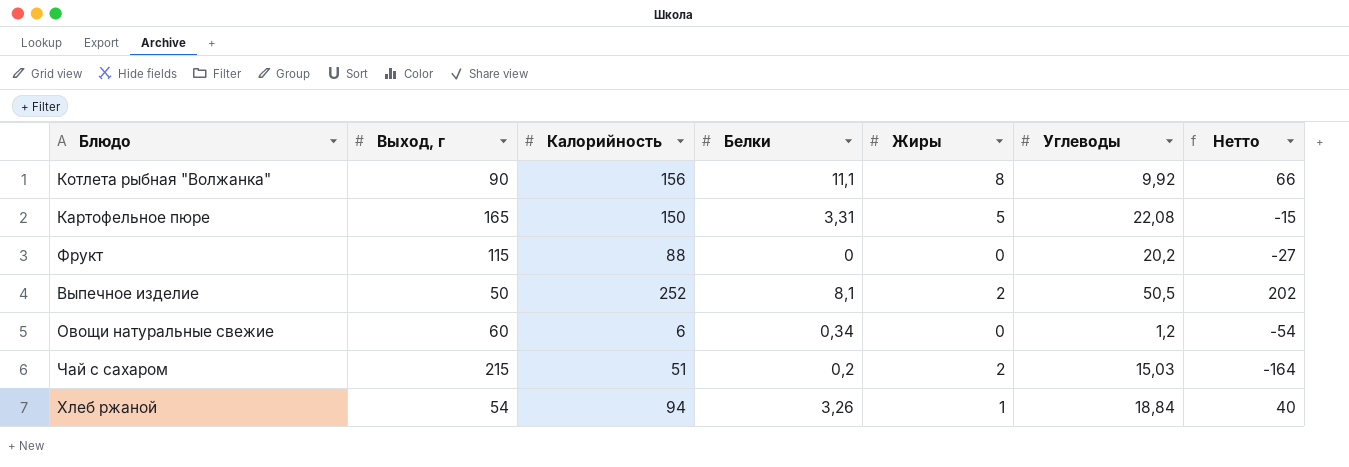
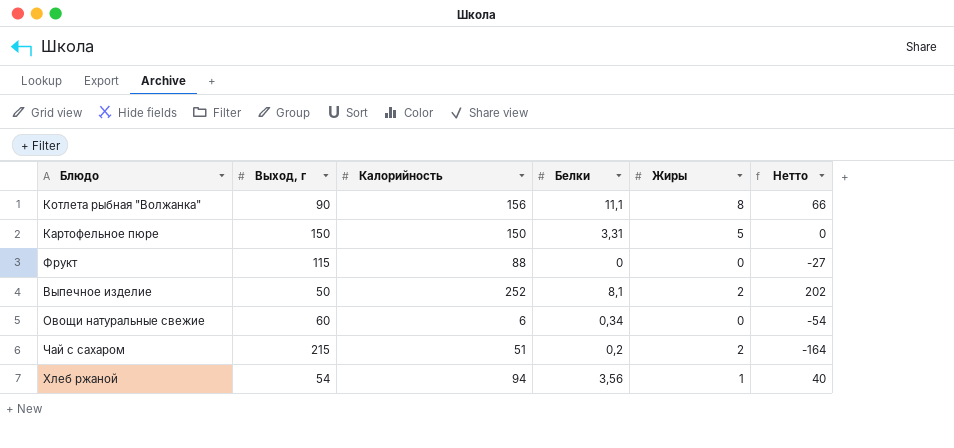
column Углеводы | position: 6 -> none
Картофельное пюре | Выход, г: 165 -> 150
Картофельное пюре | Нетто: -15 -> 0
Хлеб ржаной | Белки: 3,26 -> 3,56

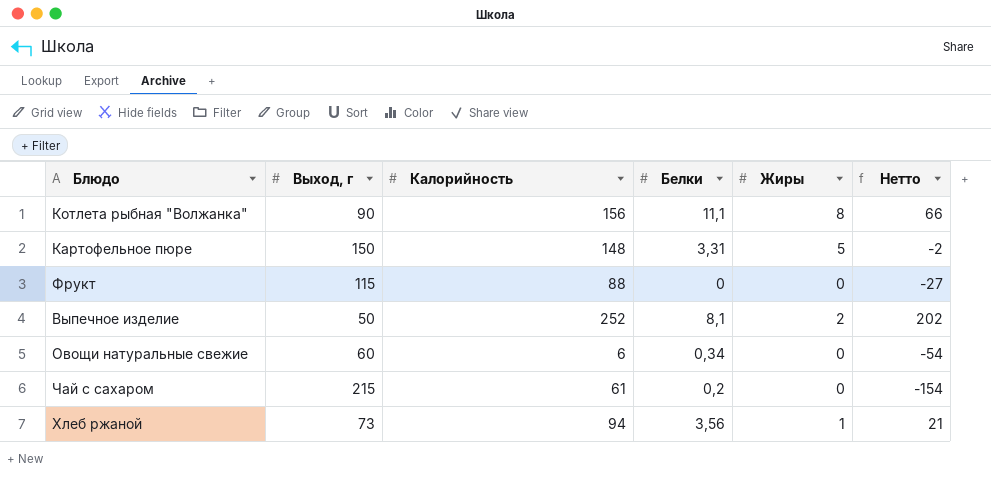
Картофельное пюре | Калорийность: 150 -> 148
Картофельное пюре | Нетто: 0 -> -2
Чай с сахаром | Калорийность: 51 -> 61
Чай с сахаром | Жиры: 2 -> 0
Чай с сахаром | Нетто: -164 -> -154
Хлеб ржаной | Выход, г: 54 -> 73
Хлеб ржаной | Нетто: 40 -> 21

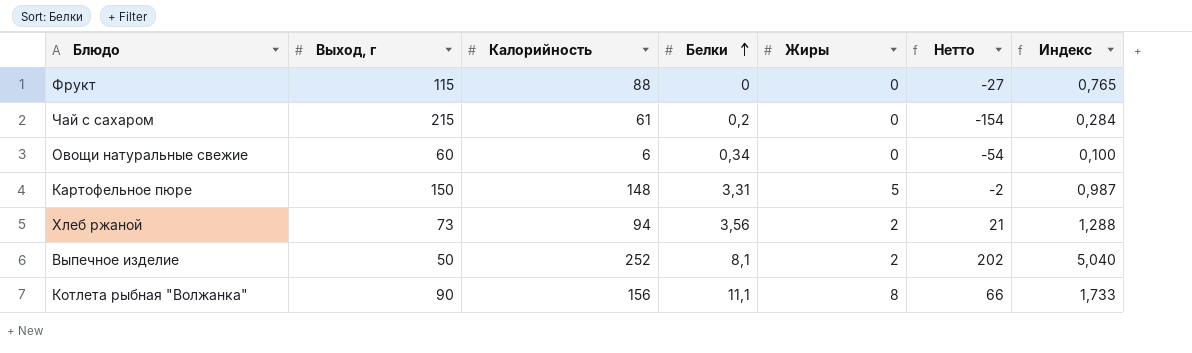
row order: none -> Белки ascending
column Индекс | formula: none -> [Калорийность] / [Выход, г]
Хлеб ржаной | Жиры: 1 -> 2

